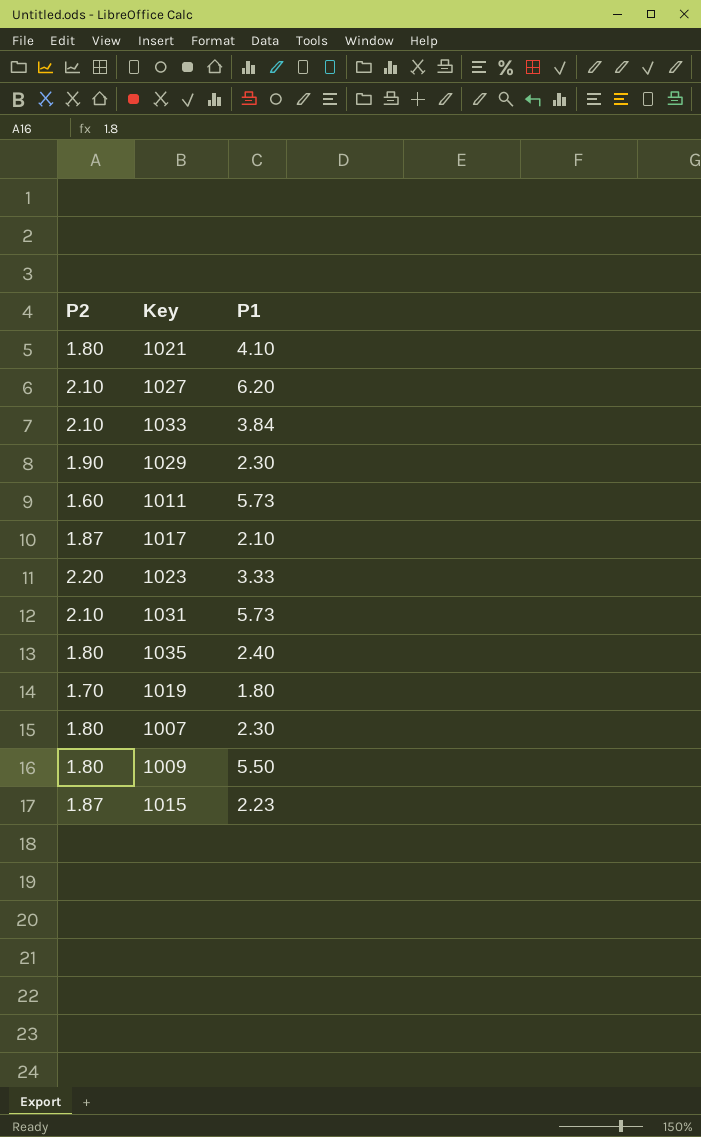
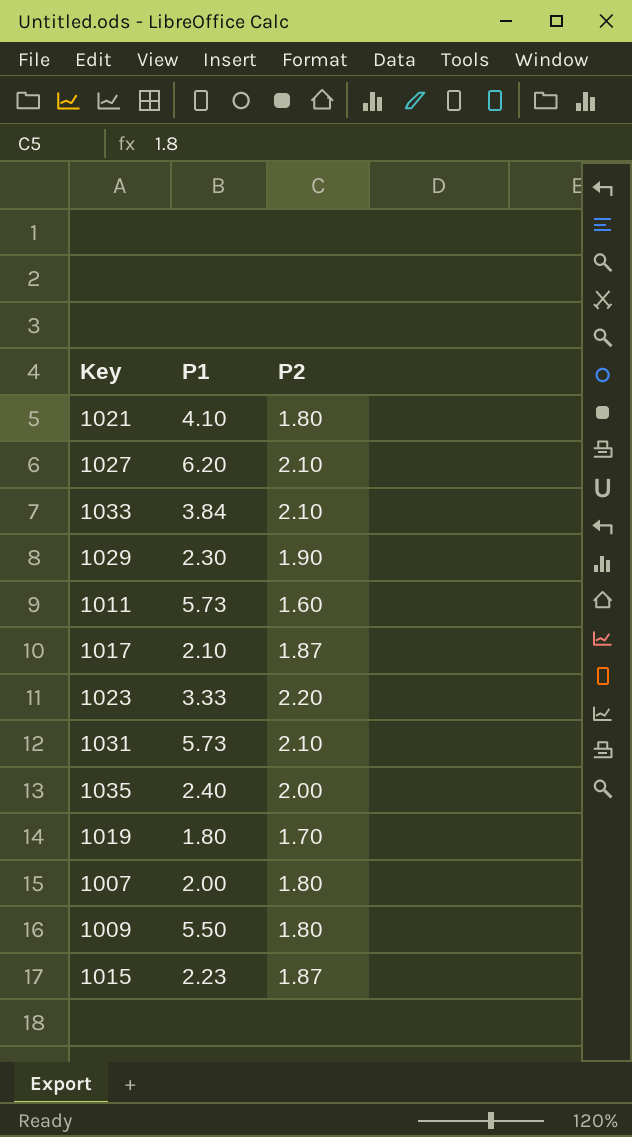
column P2 | position: 1 -> 3
1035 | P2: 1.80 -> 2.00
1007 | P1: 2.30 -> 2.00

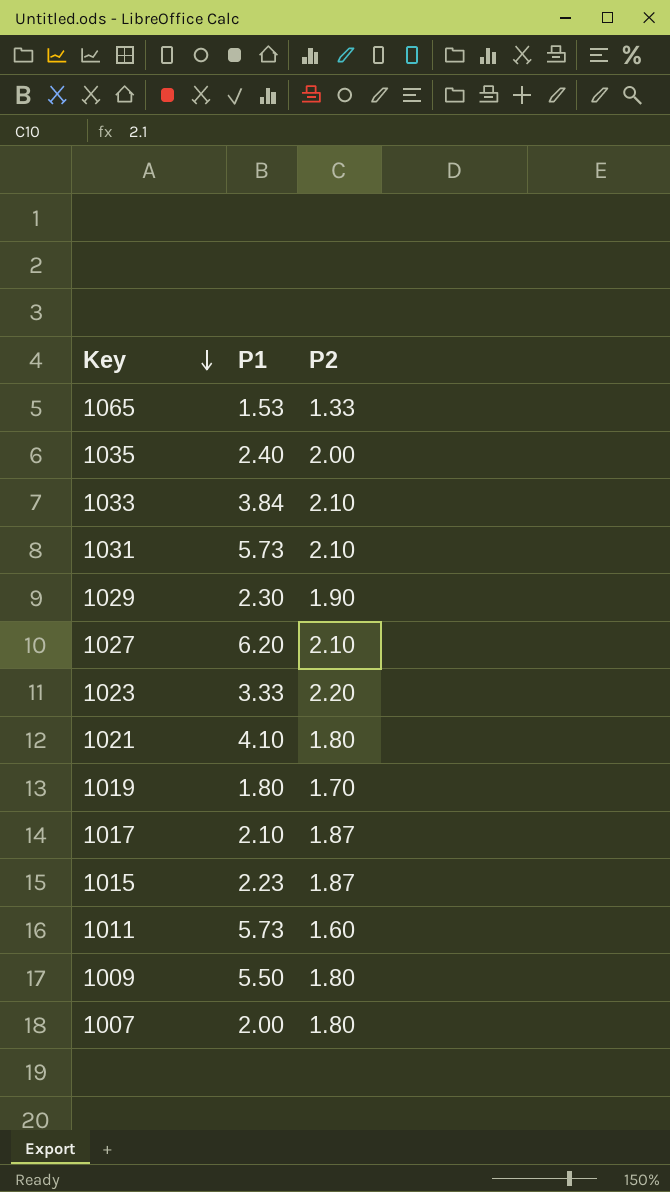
row order: none -> Key descending
row 1065: none -> 1.53 | 1.33

